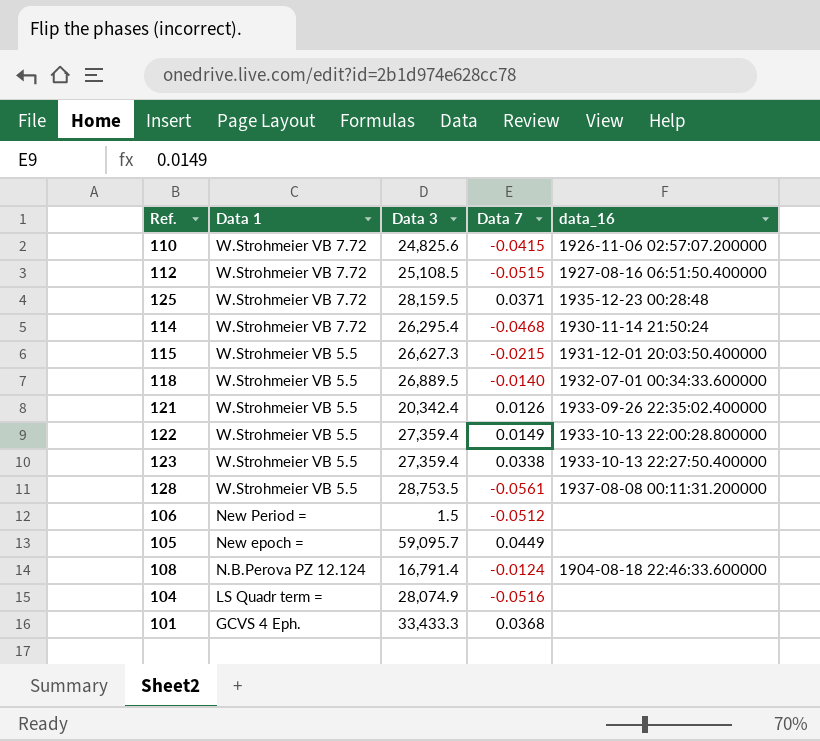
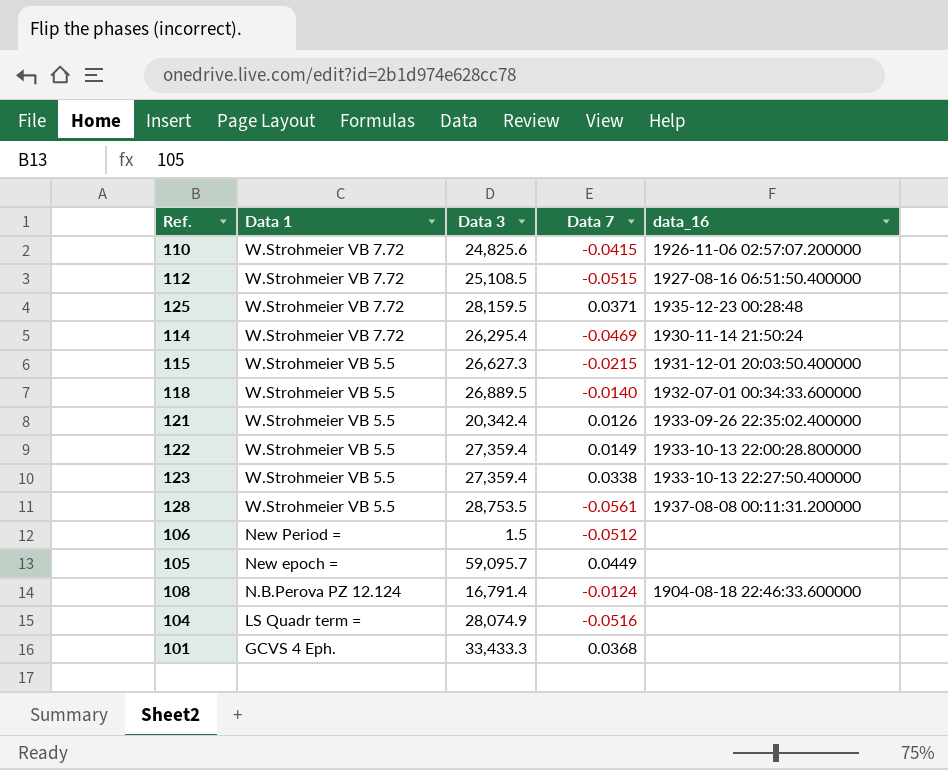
114 | Data 7: -0.0468 -> -0.0469

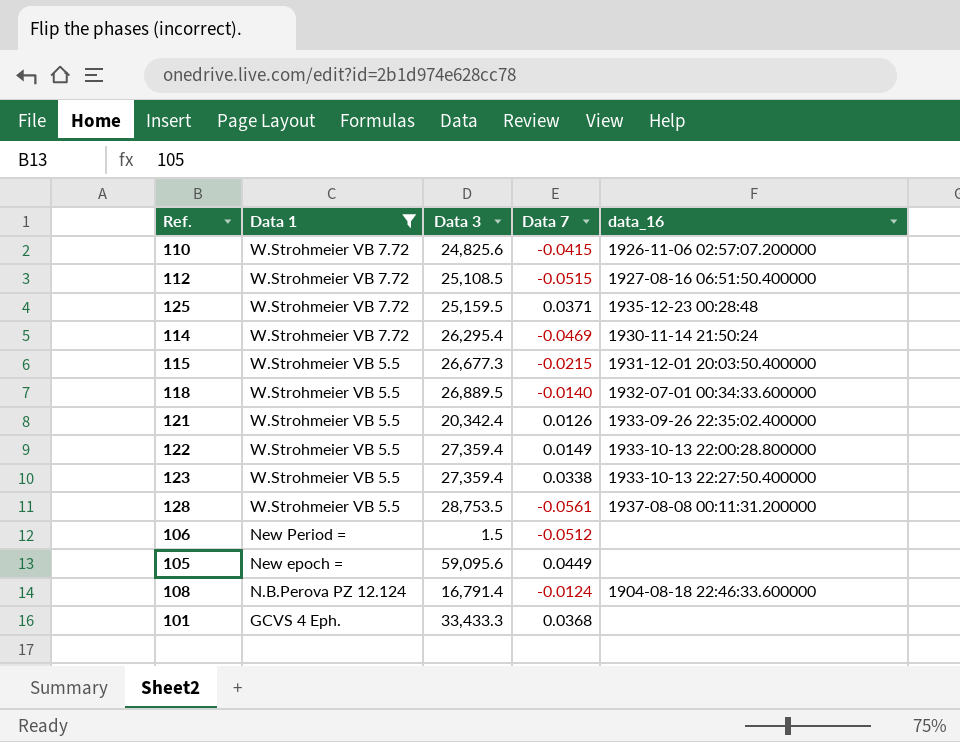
filter: none -> Data 1 != LS Quadr term =
125 | Data 3: 28,159.5 -> 25,159.5
115 | Data 3: 26,627.3 -> 26,677.3
105 | Data 3: 59,095.7 -> 59,095.6

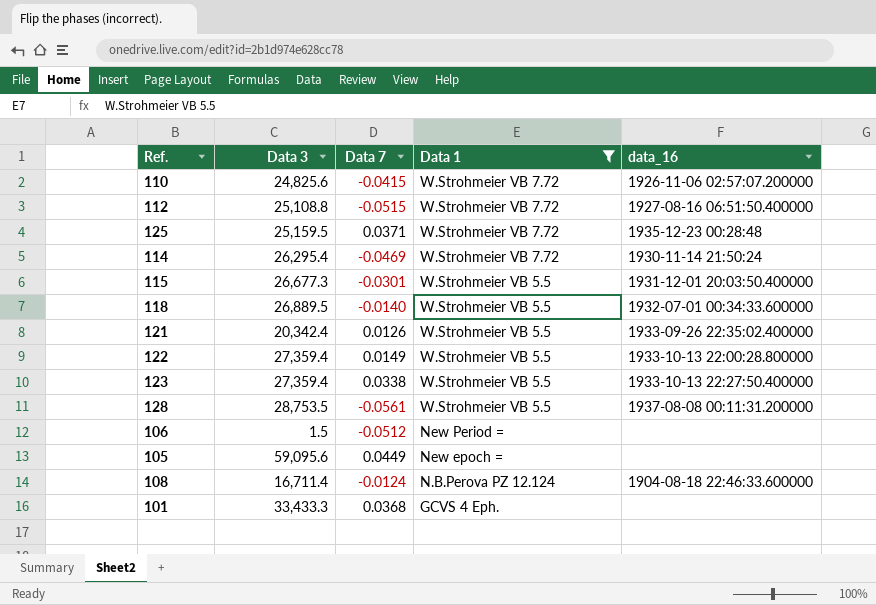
column Data 1 | position: 2 -> 4
112 | Data 3: 25,108.5 -> 25,108.8
115 | Data 7: -0.0215 -> -0.0301
108 | Data 3: 16,791.4 -> 16,711.4

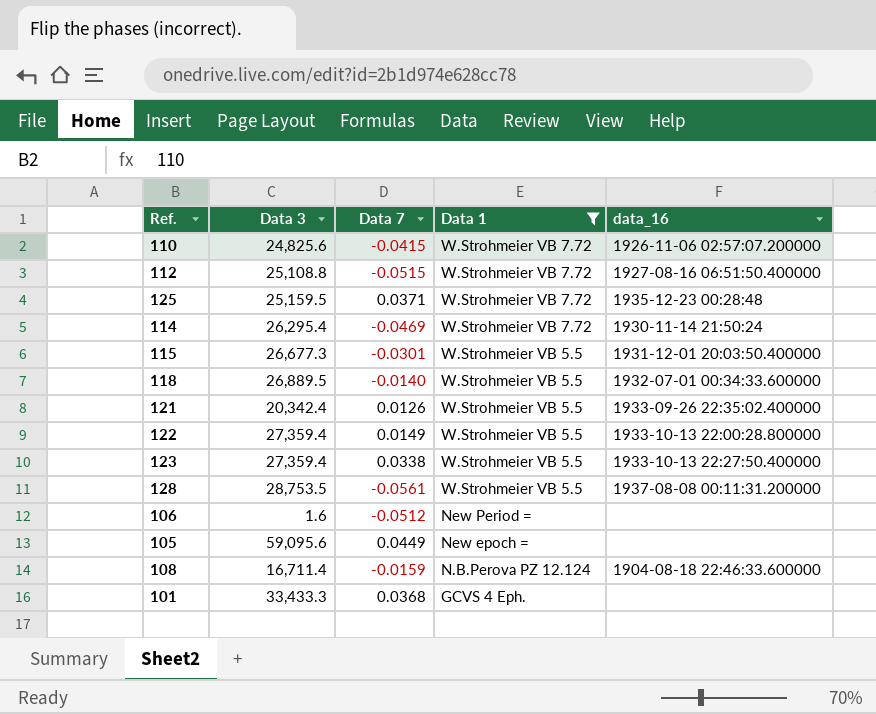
106 | Data 3: 1.5 -> 1.6
108 | Data 7: -0.0124 -> -0.0159

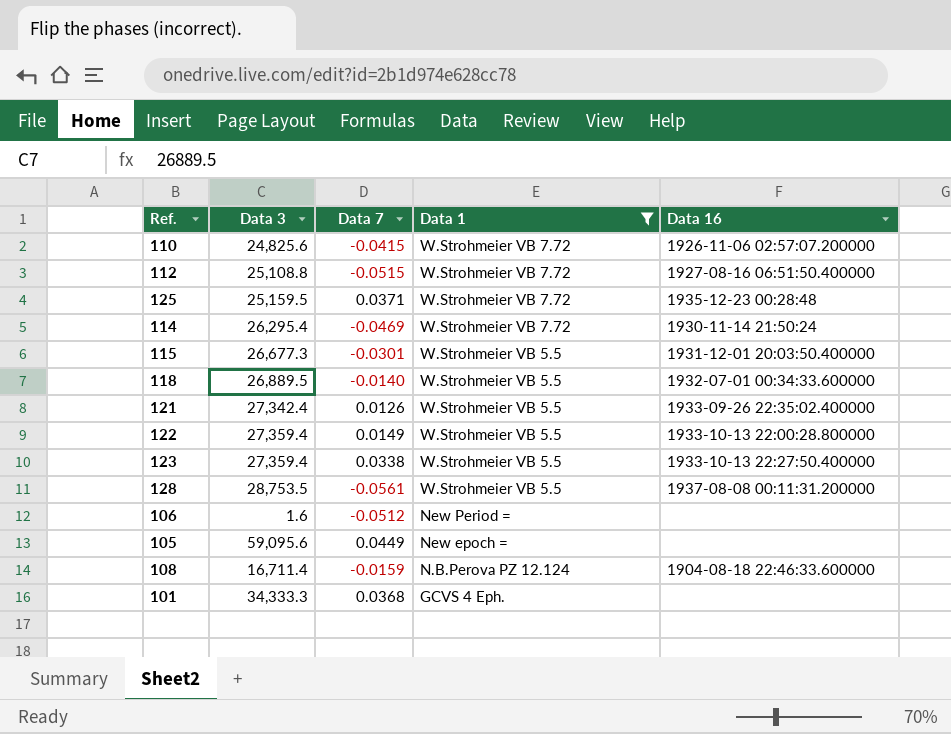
column name: data_16 -> Data 16
121 | Data 3: 20,342.4 -> 27,342.4
101 | Data 3: 33,433.3 -> 34,333.3

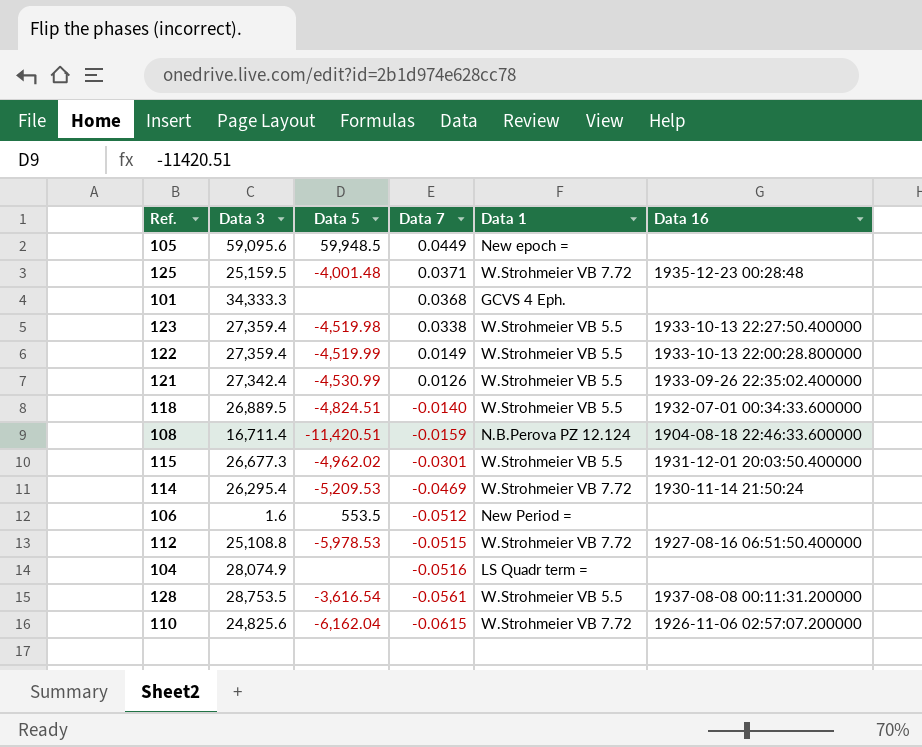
filter: Data 1 != LS Quadr term = -> none
row order: Data 1 descending -> Data 7 descending
column Data 5 | position: none -> 3
110 | Data 7: -0.0415 -> -0.0615

